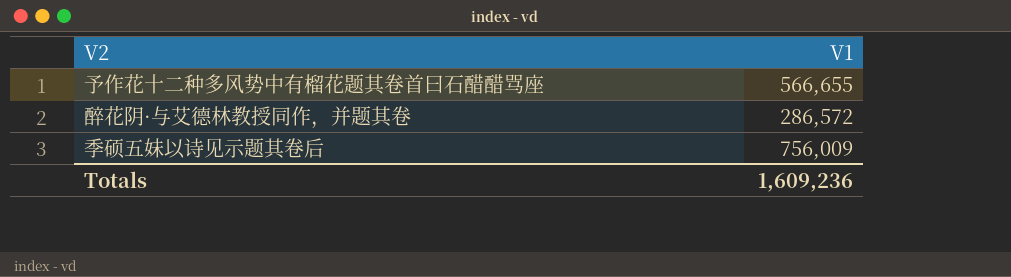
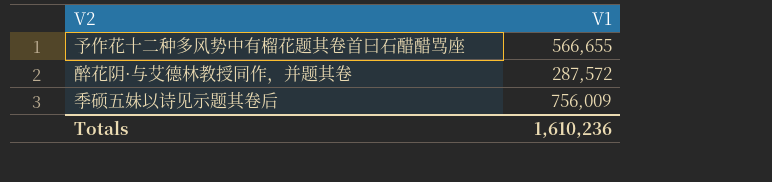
醉花阴·与艾德林教授同作，并题其卷 | V1: 286,572 -> 287,572
Totals | V1: 1,609,236 -> 1,610,236

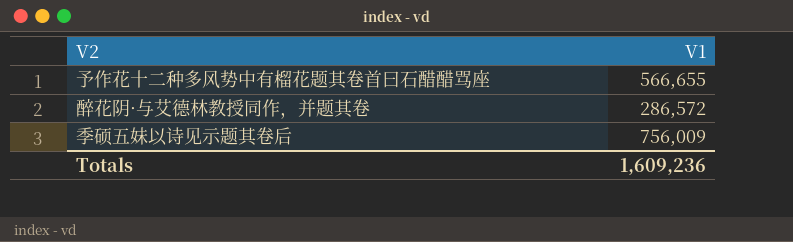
醉花阴·与艾德林教授同作，并题其卷 | V1: 287,572 -> 286,572
Totals | V1: 1,610,236 -> 1,609,236

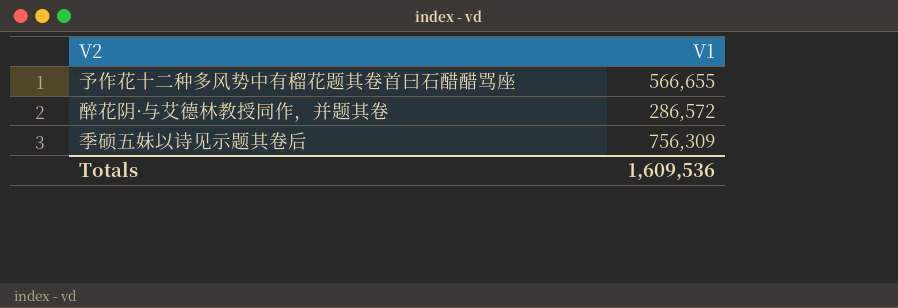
季硕五妹以诗见示题其卷后 | V1: 756,009 -> 756,309
Totals | V1: 1,609,236 -> 1,609,536

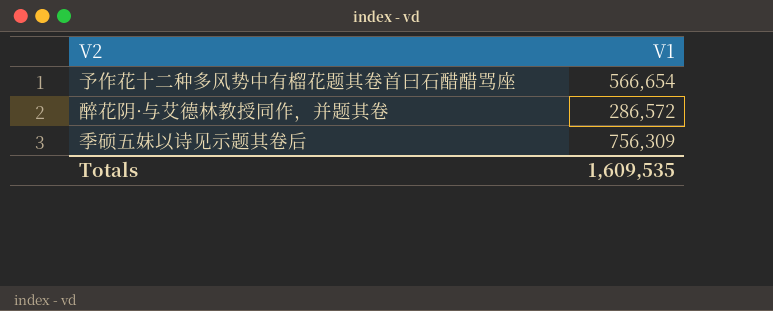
予作花十二种多风势中有榴花题其卷首曰石醋醋骂座 | V1: 566,655 -> 566,654
Totals | V1: 1,609,536 -> 1,609,535

